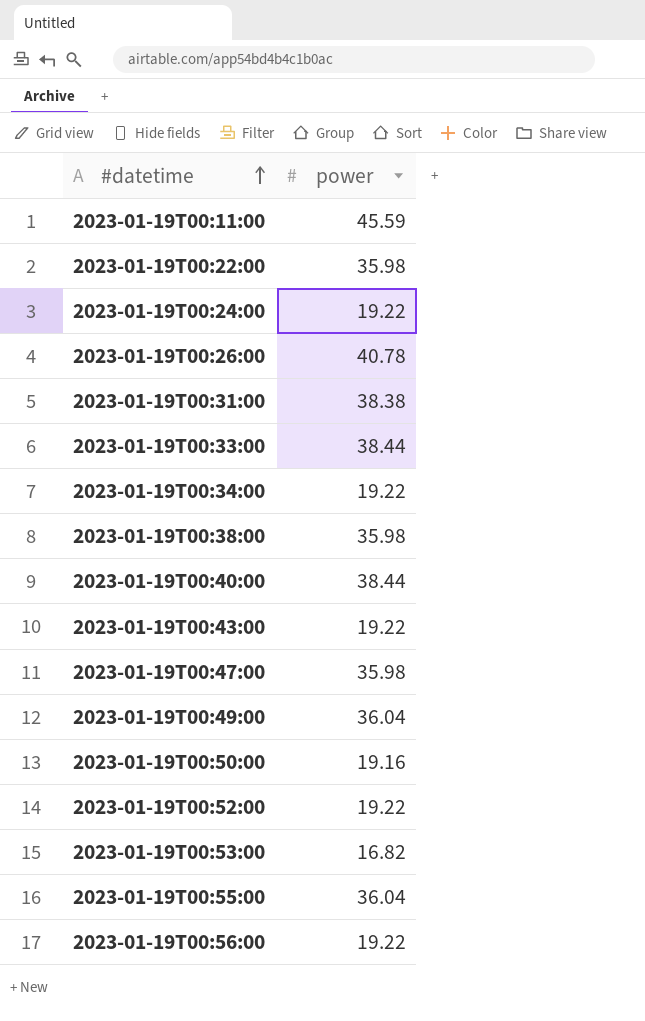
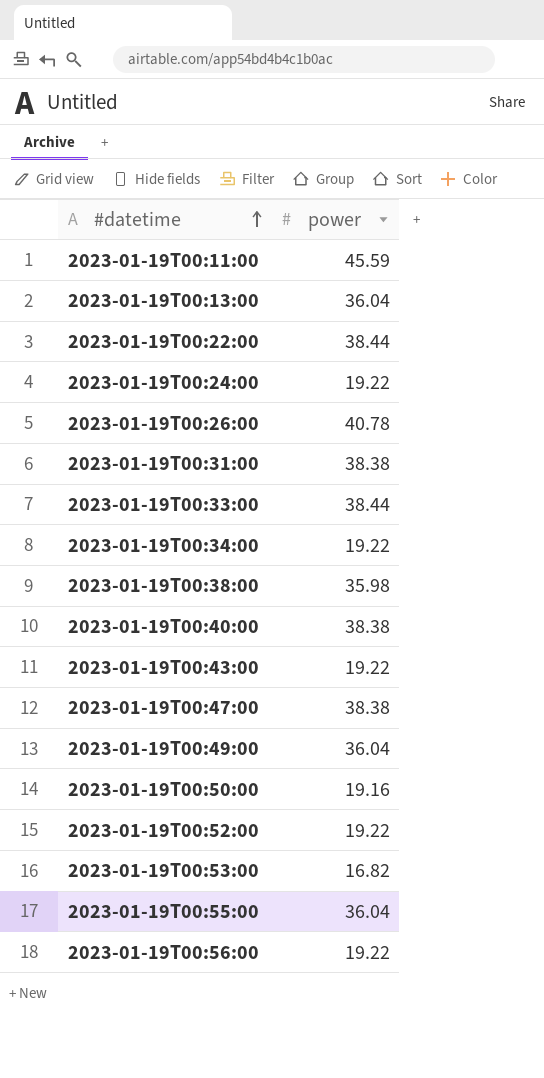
row 2023-01-19T00:13:00: none -> 36.04
2023-01-19T00:22:00 | power: 35.98 -> 38.44
2023-01-19T00:40:00 | power: 38.44 -> 38.38
2023-01-19T00:47:00 | power: 35.98 -> 38.38

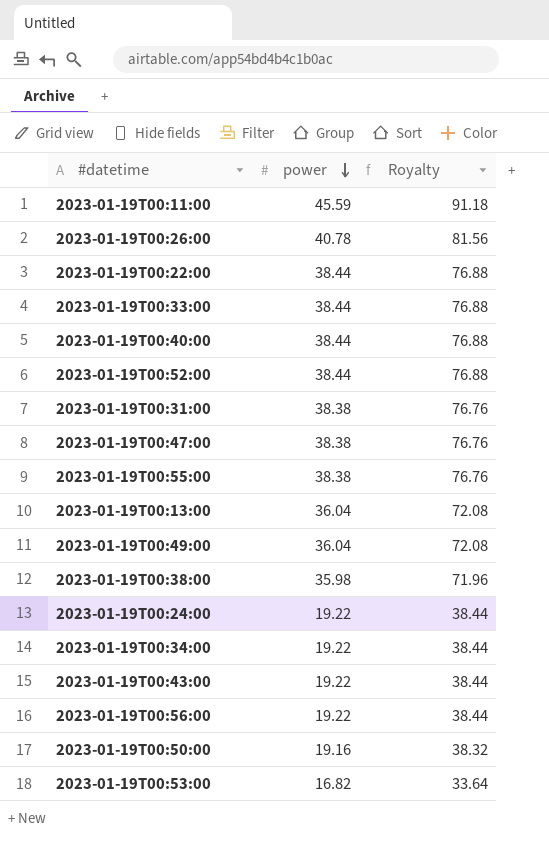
row order: #datetime ascending -> power descending
column Royalty | formula: none -> [power] * 2
2023-01-19T00:40:00 | power: 38.38 -> 38.44
2023-01-19T00:52:00 | power: 19.22 -> 38.44
2023-01-19T00:55:00 | power: 36.04 -> 38.38

